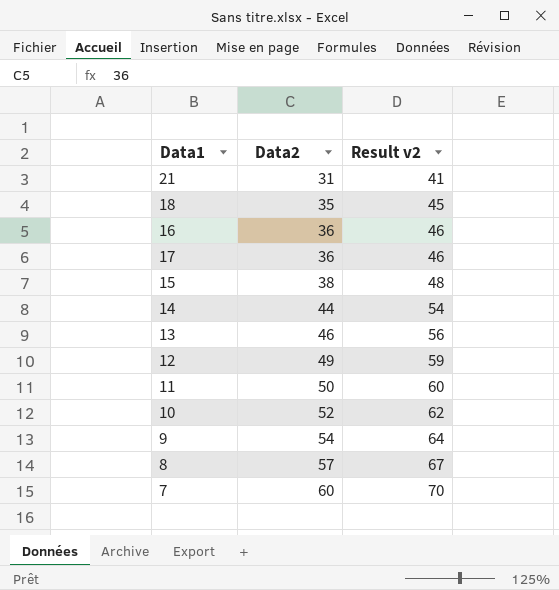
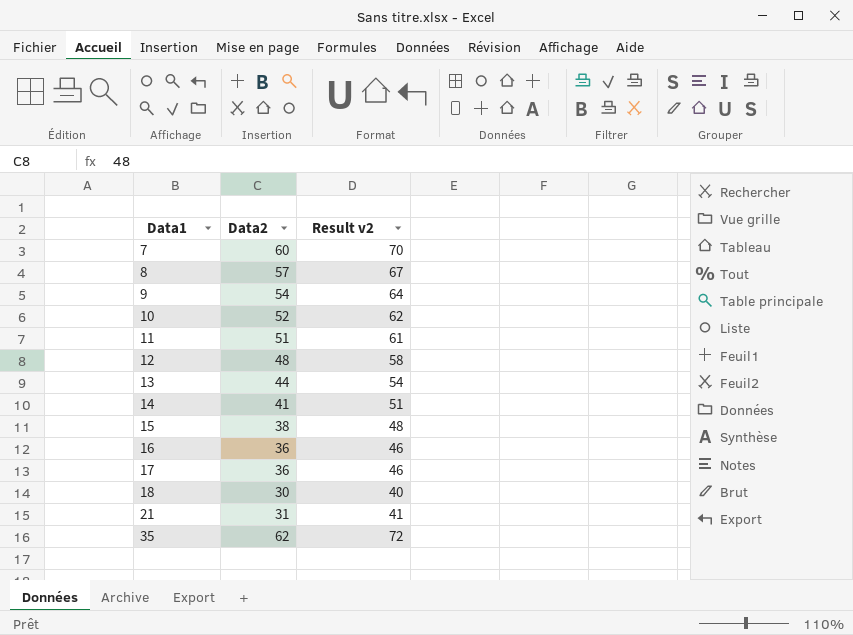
row order: Data2 ascending -> Data1 ascending
11 | Data2: 50 -> 51
11 | Result v2: 60 -> 61
12 | Data2: 49 -> 48
12 | Result v2: 59 -> 58
13 | Data2: 46 -> 44
13 | Result v2: 56 -> 54
14 | Data2: 44 -> 41
14 | Result v2: 54 -> 51
18 | Data2: 35 -> 30
18 | Result v2: 45 -> 40
row 35: none -> 62 | 72

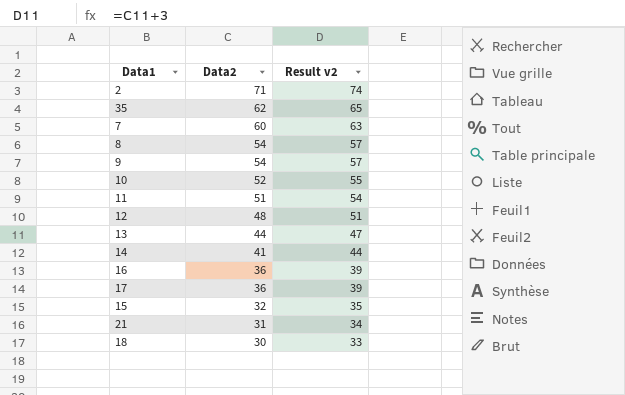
row order: Data1 ascending -> Data2 descending
column Result v2 | formula: [Data2] + 10 -> [Data2] + 3
row 2: none -> 71 | 74
8 | Data2: 57 -> 54
15 | Data2: 38 -> 32

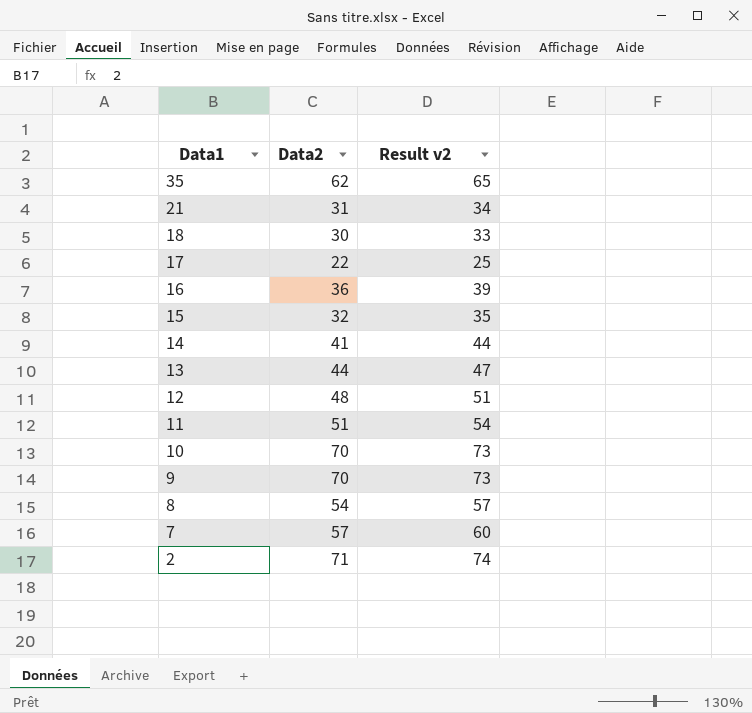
row order: Data2 descending -> Data1 descending
17 | Data2: 36 -> 22
17 | Result v2: 39 -> 25
10 | Data2: 52 -> 70
10 | Result v2: 55 -> 73
9 | Data2: 54 -> 70
9 | Result v2: 57 -> 73
7 | Data2: 60 -> 57
7 | Result v2: 63 -> 60

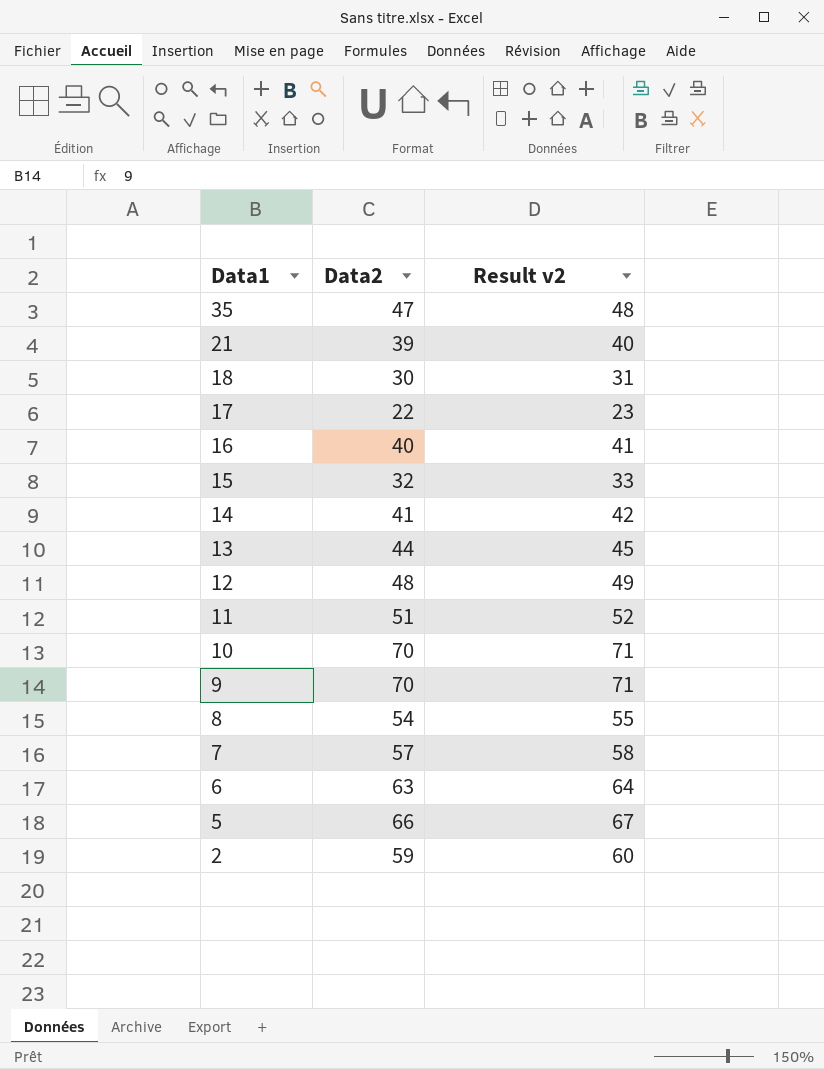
column Result v2 | formula: [Data2] + 3 -> [Data2] + 1
35 | Data2: 62 -> 47
21 | Data2: 31 -> 39
16 | Data2: 36 -> 40
row 6: none -> 63 | 64
row 5: none -> 66 | 67
2 | Data2: 71 -> 59

